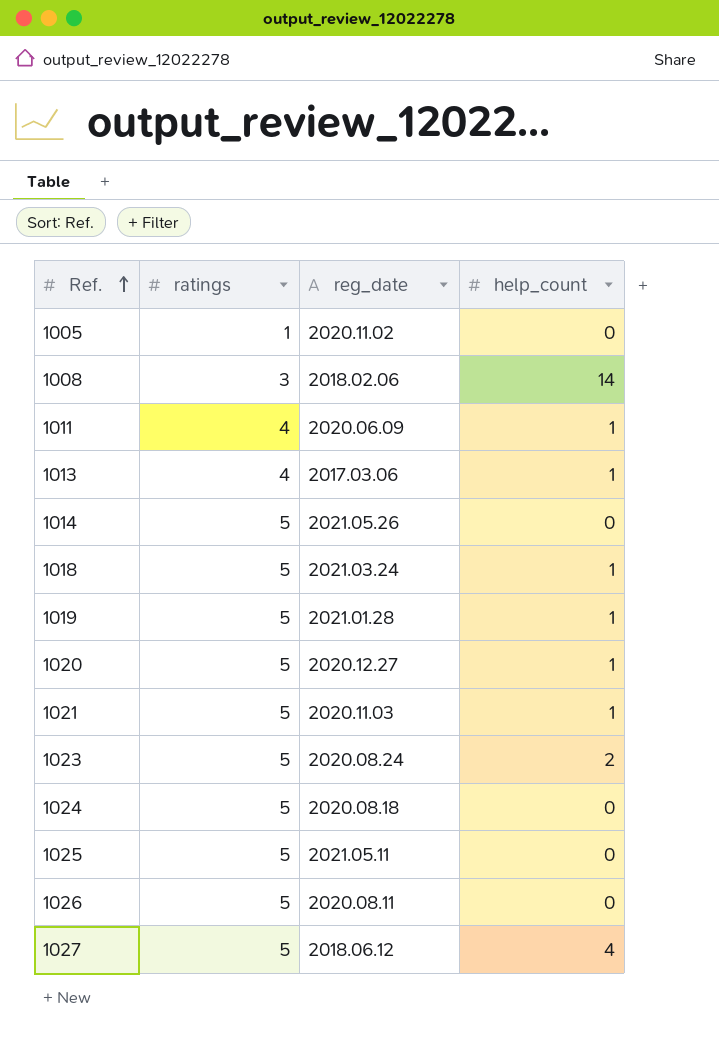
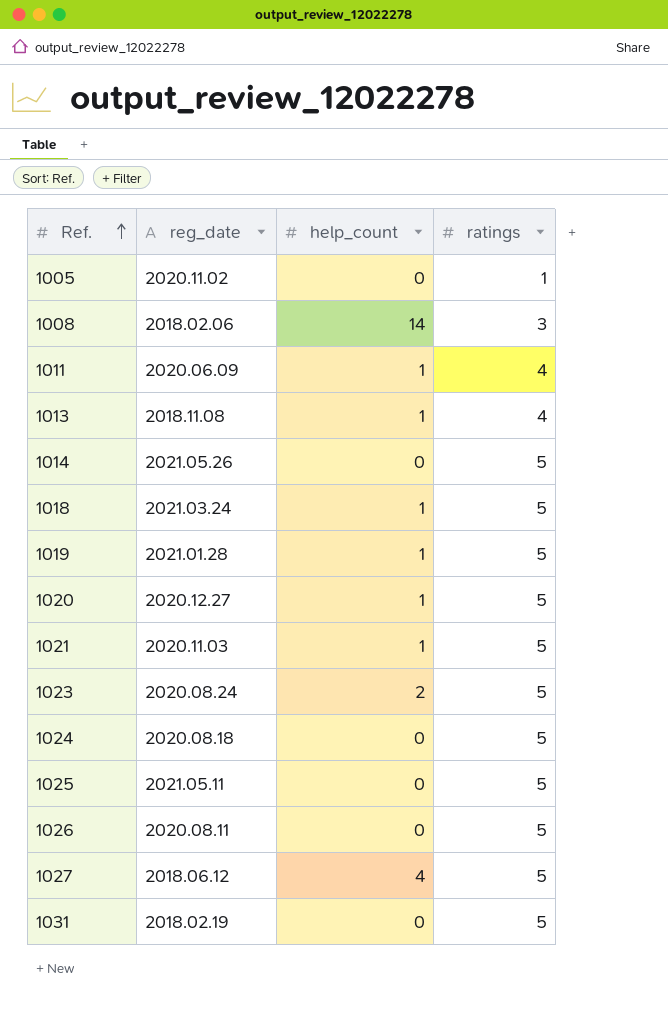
column ratings | position: 2 -> 4
1013 | reg_date: 2017.03.06 -> 2018.11.08
row 1031: none -> 2018.02.19 | 0 | 5

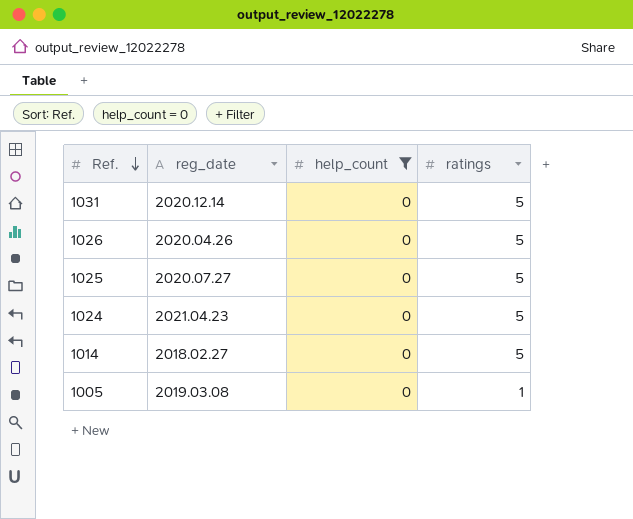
filter: none -> help_count = 0
row order: Ref. ascending -> Ref. descending
1031 | reg_date: 2018.02.19 -> 2020.12.14
1026 | reg_date: 2020.08.11 -> 2020.04.26
1025 | reg_date: 2021.05.11 -> 2020.07.27
1024 | reg_date: 2020.08.18 -> 2021.04.23
1014 | reg_date: 2021.05.26 -> 2018.02.27
1005 | reg_date: 2020.11.02 -> 2019.03.08

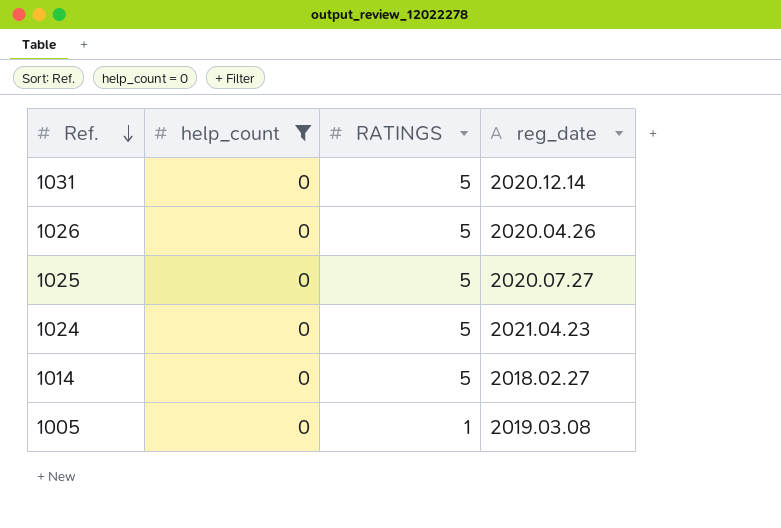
column name: ratings -> RATINGS
column reg_date | position: 2 -> 4

